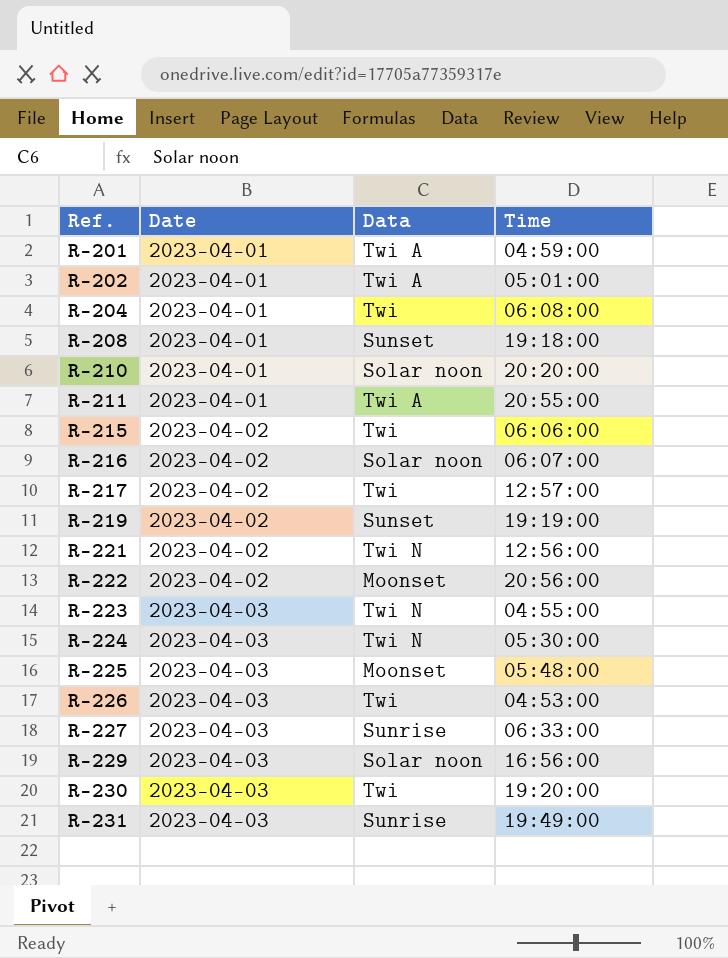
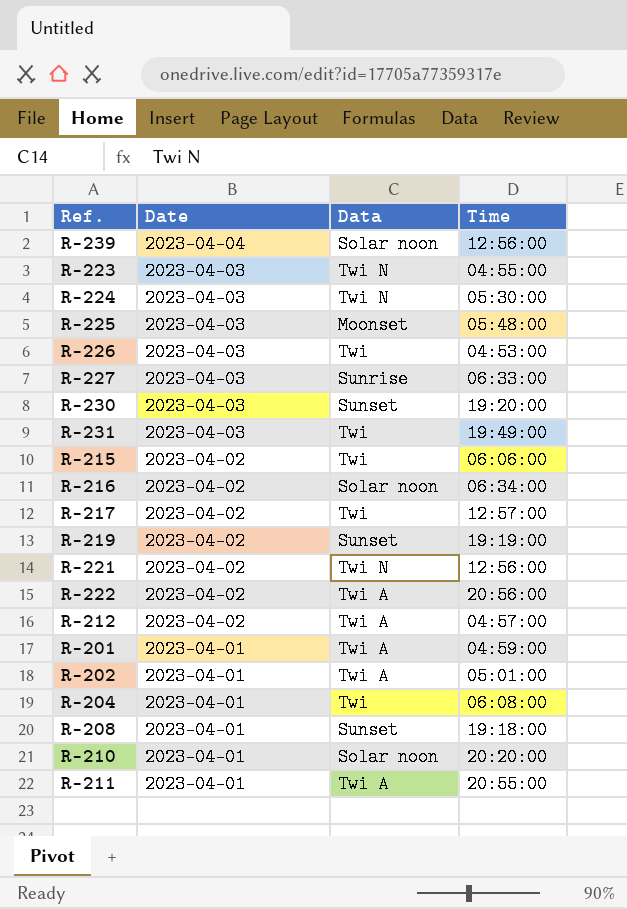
row order: Ref. ascending -> Date descending
row R-229: 2023-04-03 | Solar noon | 16:56:00 -> none
row R-239: none -> 2023-04-04 | Solar noon | 12:56:00
R-230 | Data: Twi -> Sunset
R-231 | Data: Sunrise -> Twi
R-216 | Time: 06:07:00 -> 06:34:00
R-222 | Data: Moonset -> Twi A
row R-212: none -> 2023-04-02 | Twi A | 04:57:00

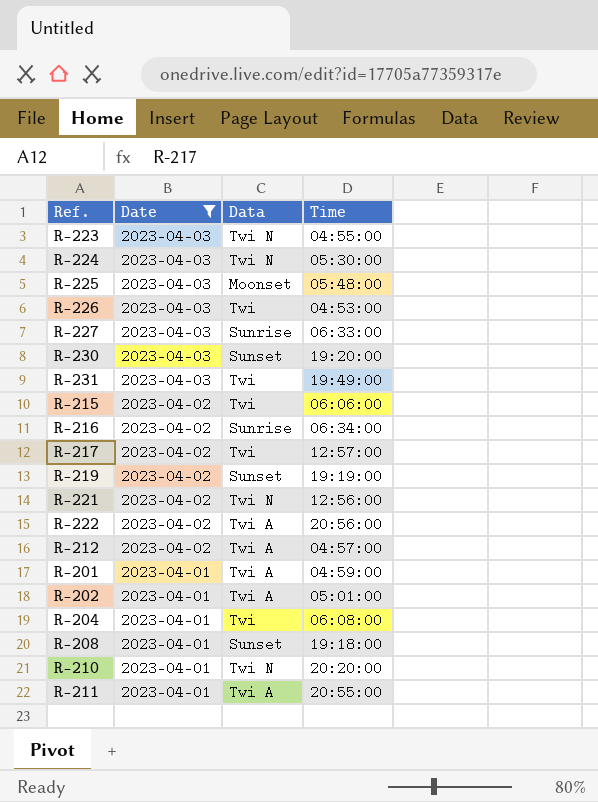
filter: none -> Date != 2023-04-04
R-216 | Data: Solar noon -> Sunrise
R-210 | Data: Solar noon -> Twi N

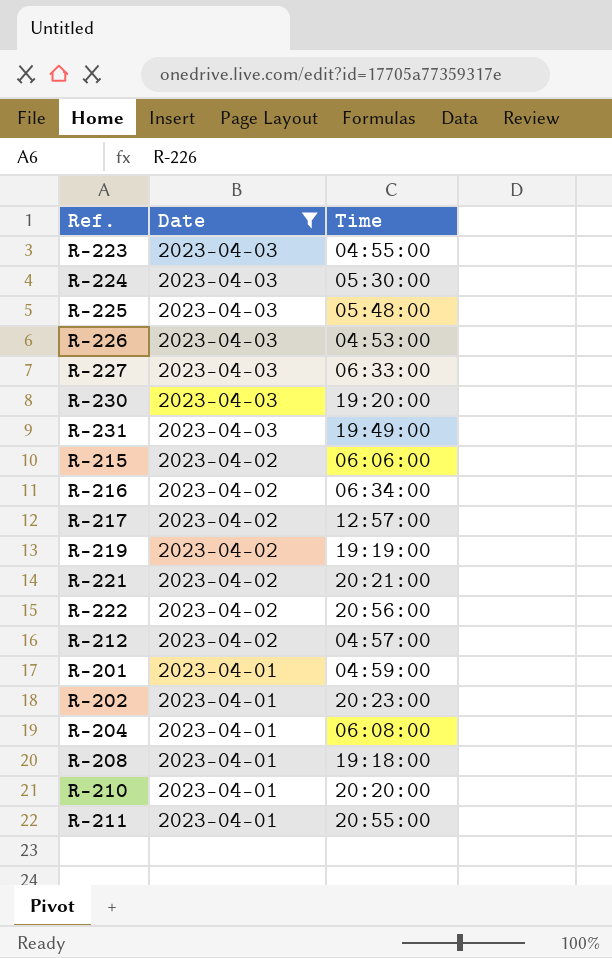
column Data | position: 3 -> none
R-221 | Time: 12:56:00 -> 20:21:00
R-202 | Time: 05:01:00 -> 20:23:00

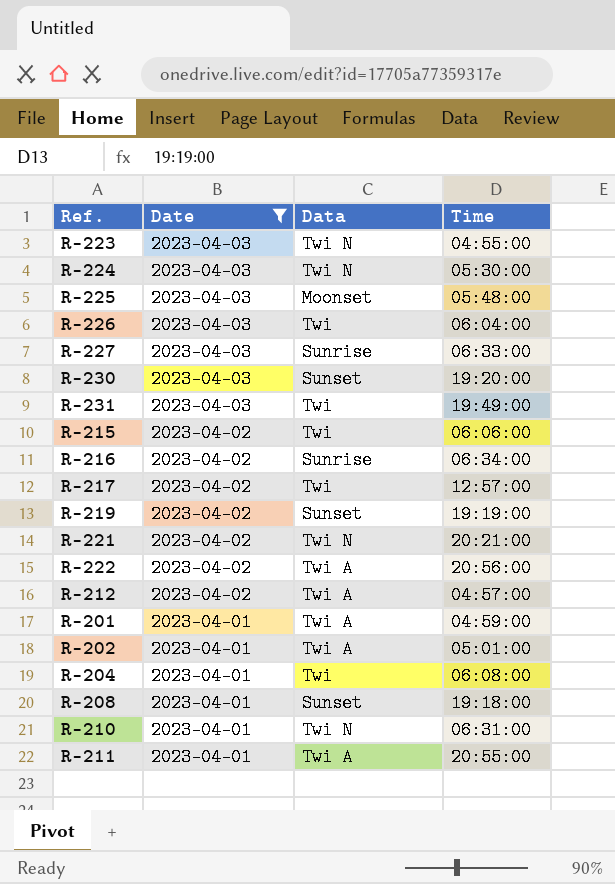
column Data | position: none -> 3
R-226 | Time: 04:53:00 -> 06:04:00
R-202 | Time: 20:23:00 -> 05:01:00
R-210 | Time: 20:20:00 -> 06:31:00

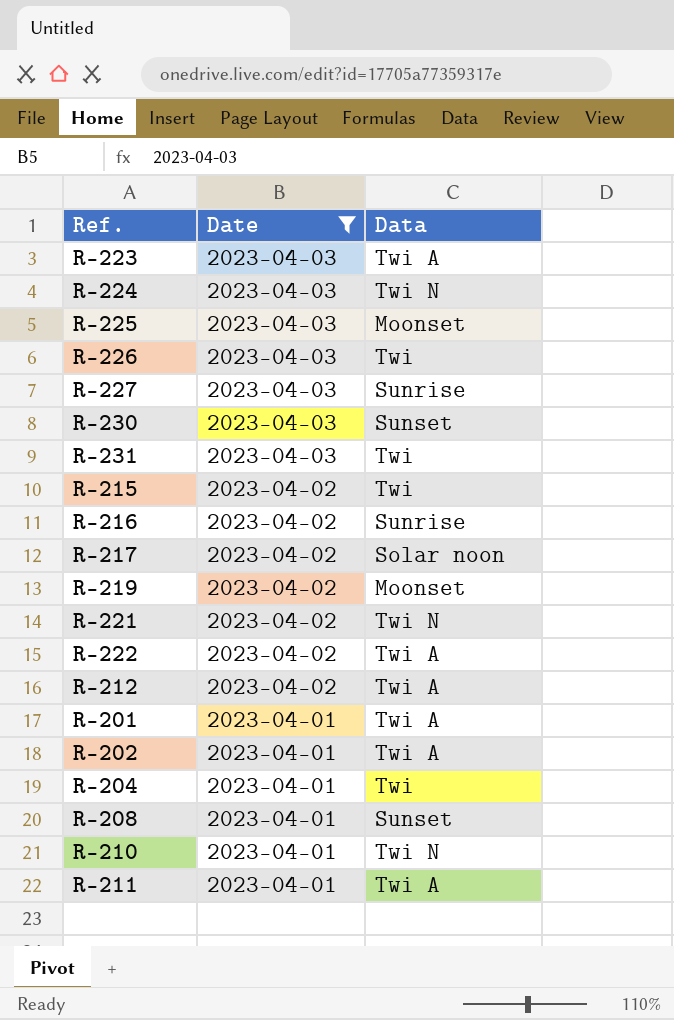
column Time | position: 4 -> none
R-223 | Data: Twi N -> Twi A
R-217 | Data: Twi -> Solar noon
R-219 | Data: Sunset -> Moonset

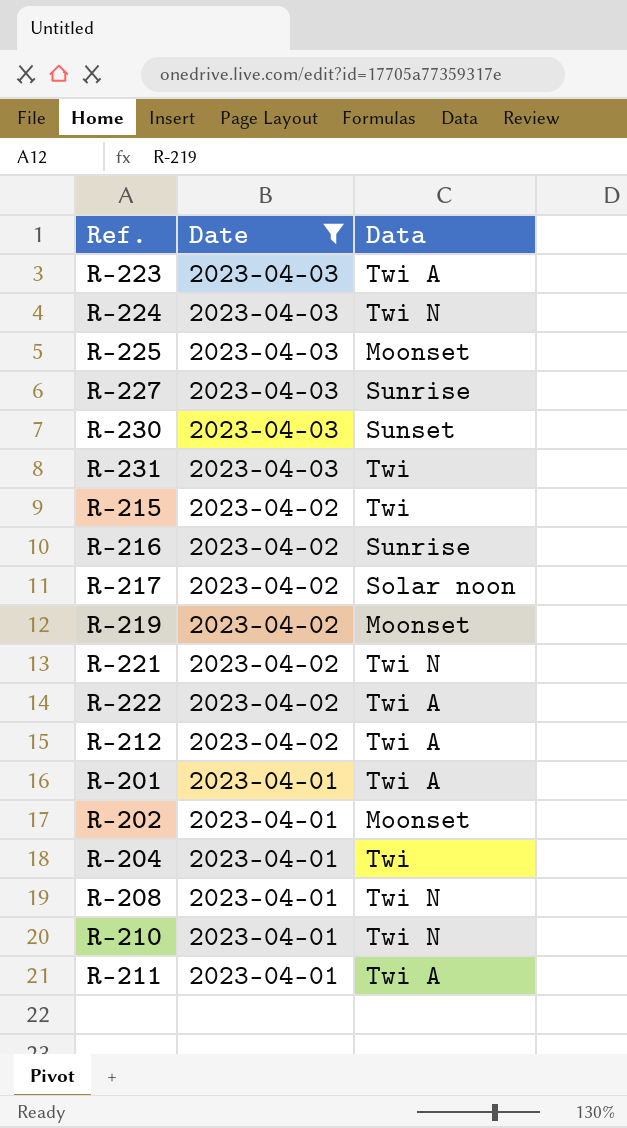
row R-226: 2023-04-03 | Twi -> none
R-202 | Data: Twi A -> Moonset
R-208 | Data: Sunset -> Twi N

